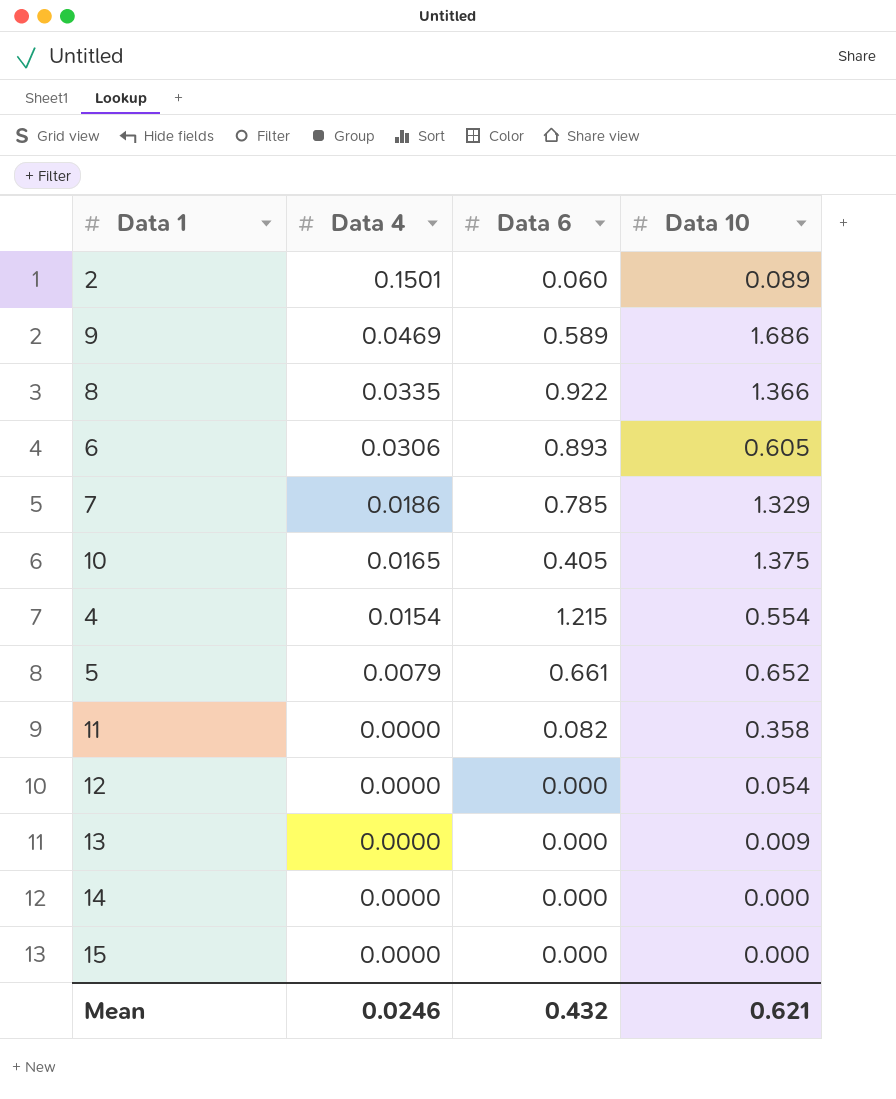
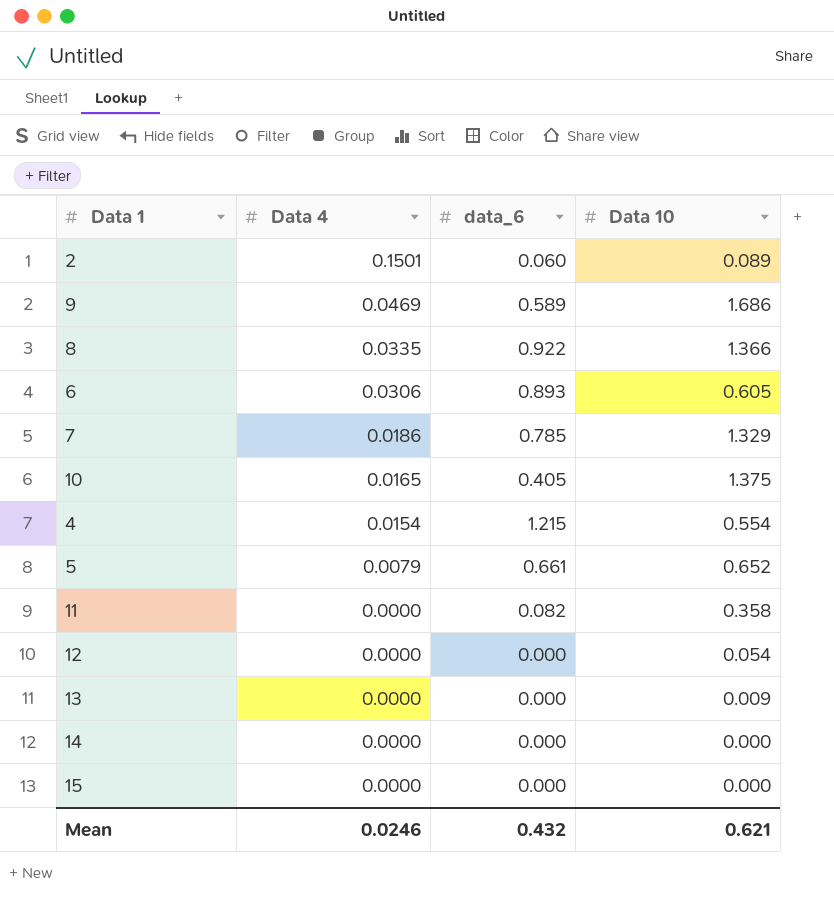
column name: Data 6 -> data_6

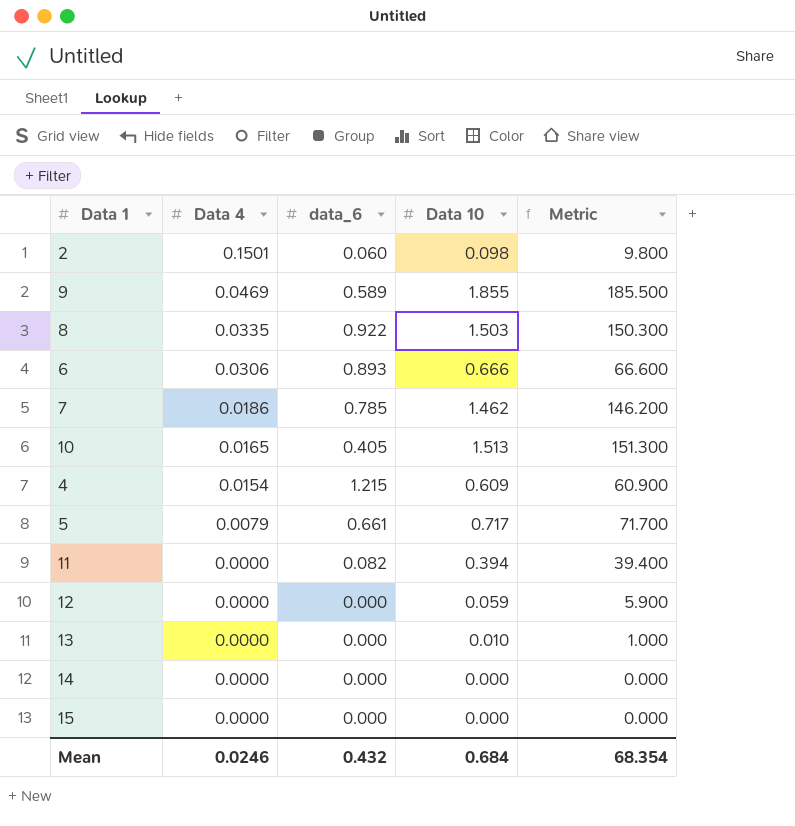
column Metric | formula: none -> [Data 10] * 100
2 | Data 10: 0.089 -> 0.098
9 | Data 10: 1.686 -> 1.855
8 | Data 10: 1.366 -> 1.503
6 | Data 10: 0.605 -> 0.666
7 | Data 10: 1.329 -> 1.462
10 | Data 10: 1.375 -> 1.513
4 | Data 10: 0.554 -> 0.609
5 | Data 10: 0.652 -> 0.717
11 | Data 10: 0.358 -> 0.394
12 | Data 10: 0.054 -> 0.059
13 | Data 10: 0.009 -> 0.010
Mean | Data 10: 0.621 -> 0.684

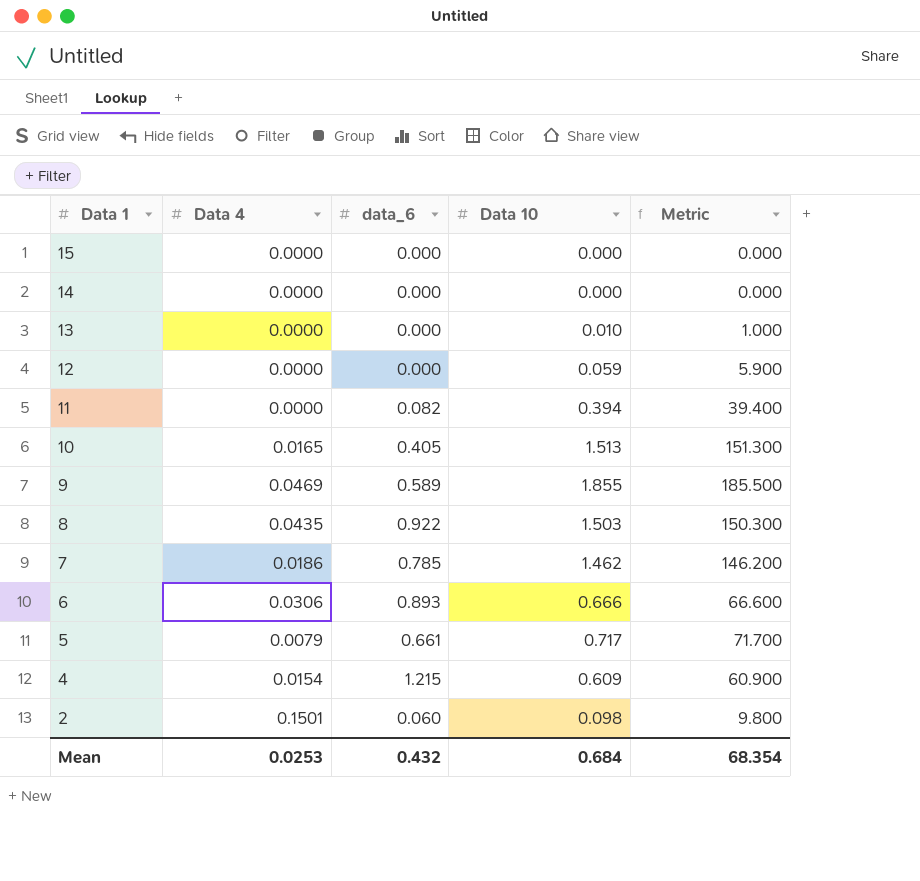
row order: Data 4 descending -> Data 1 descending
8 | Data 4: 0.0335 -> 0.0435
Mean | Data 4: 0.0246 -> 0.0253

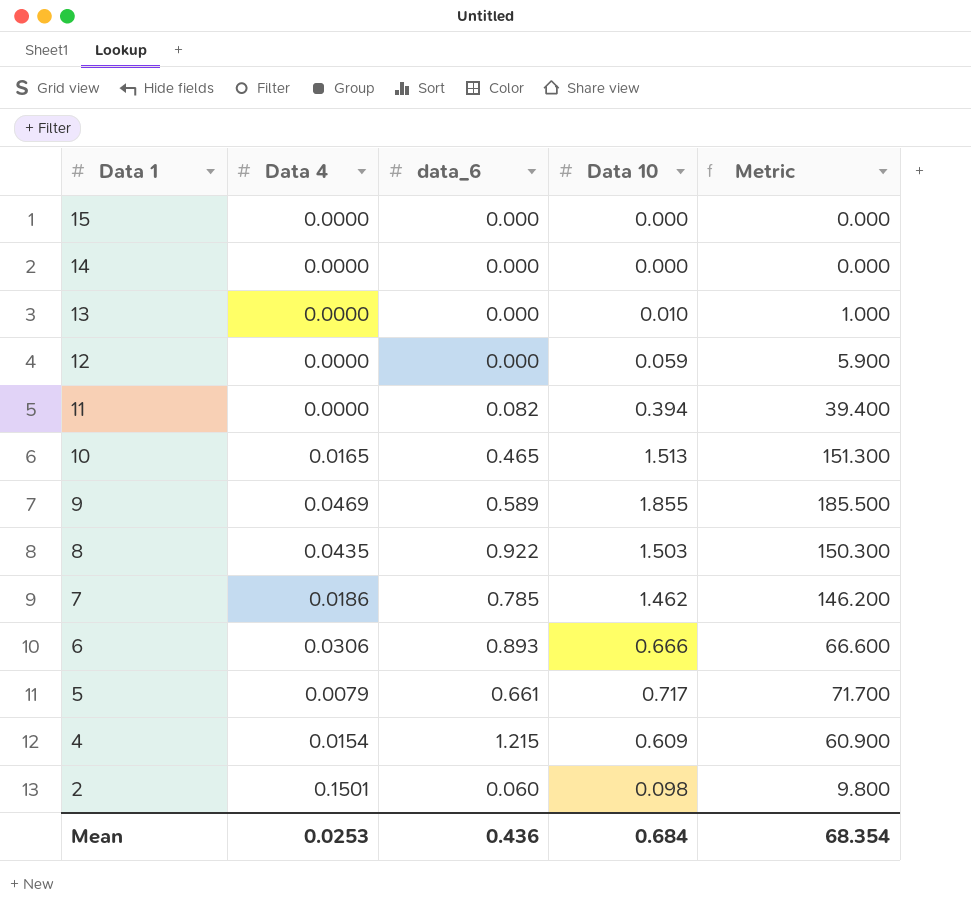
10 | data_6: 0.405 -> 0.465
Mean | data_6: 0.432 -> 0.436

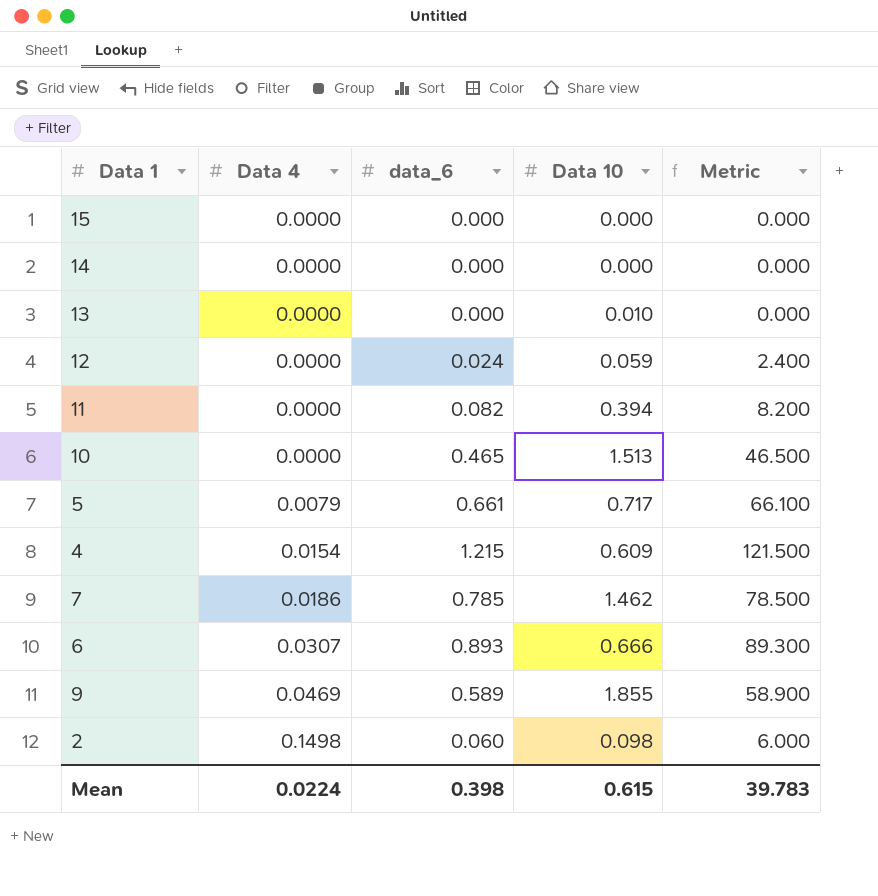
row order: Data 1 descending -> Data 4 ascending
column Metric | formula: [Data 10] * 100 -> [data_6] * 100
row 8: 0.0435 | 0.922 | 1.503 | 150.300 -> none
12 | data_6: 0.000 -> 0.024
10 | Data 4: 0.0165 -> 0.0000
6 | Data 4: 0.0306 -> 0.0307
2 | Data 4: 0.1501 -> 0.1498
Mean | Data 4: 0.0253 -> 0.0224
Mean | data_6: 0.436 -> 0.398
Mean | Data 10: 0.684 -> 0.615
Mean | Metric: 68.354 -> 39.783

